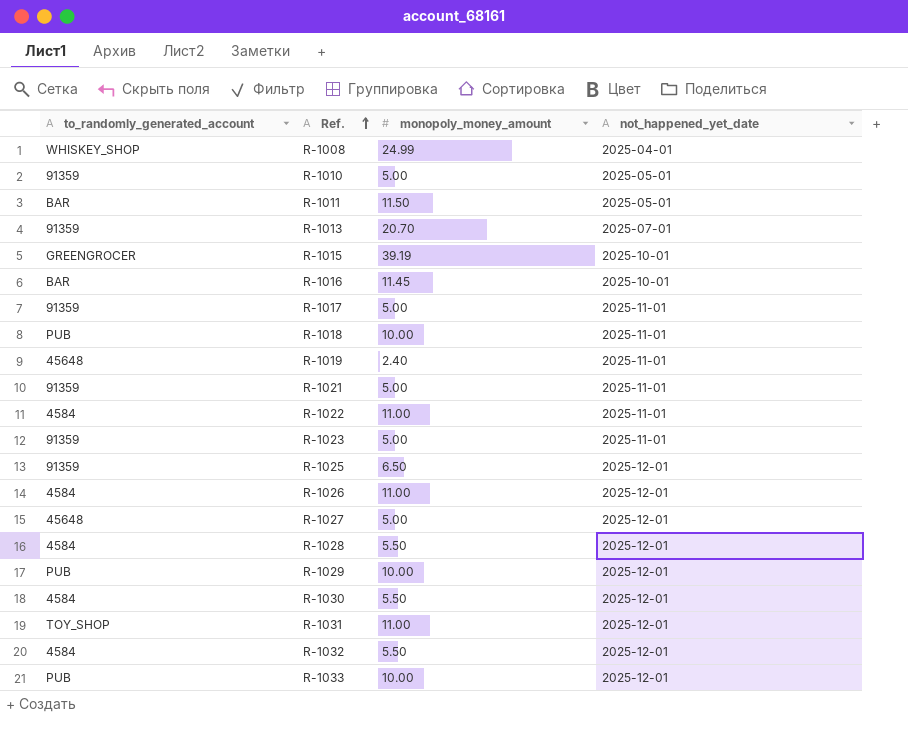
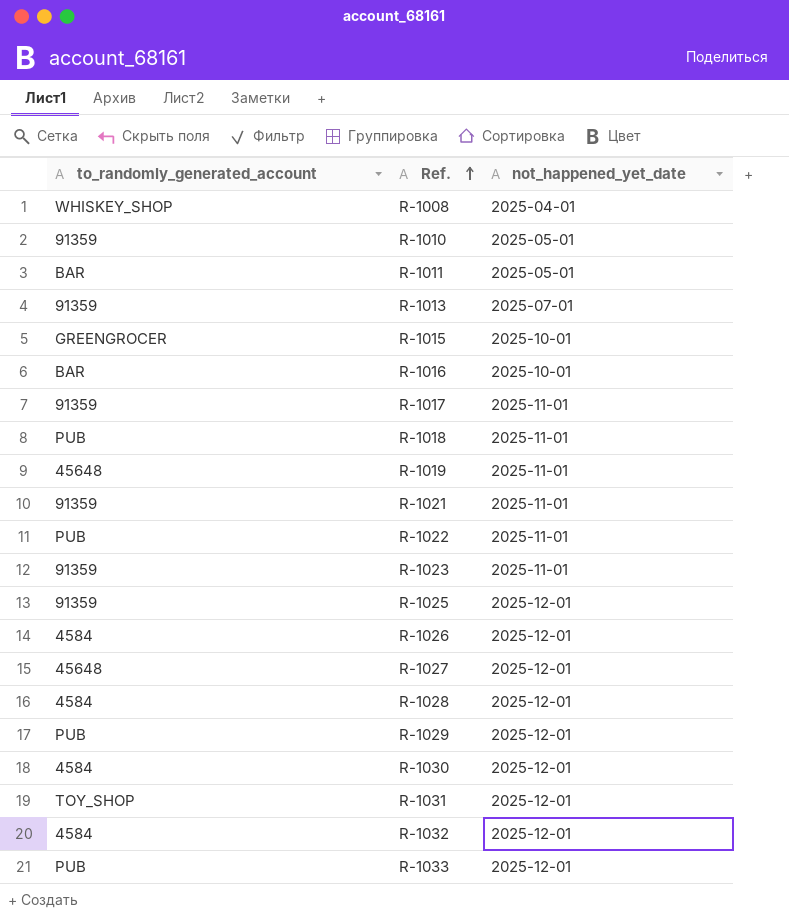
column monopoly_money_amount | position: 3 -> none
R-1022 | to_randomly_generated_account: 4584 -> PUB

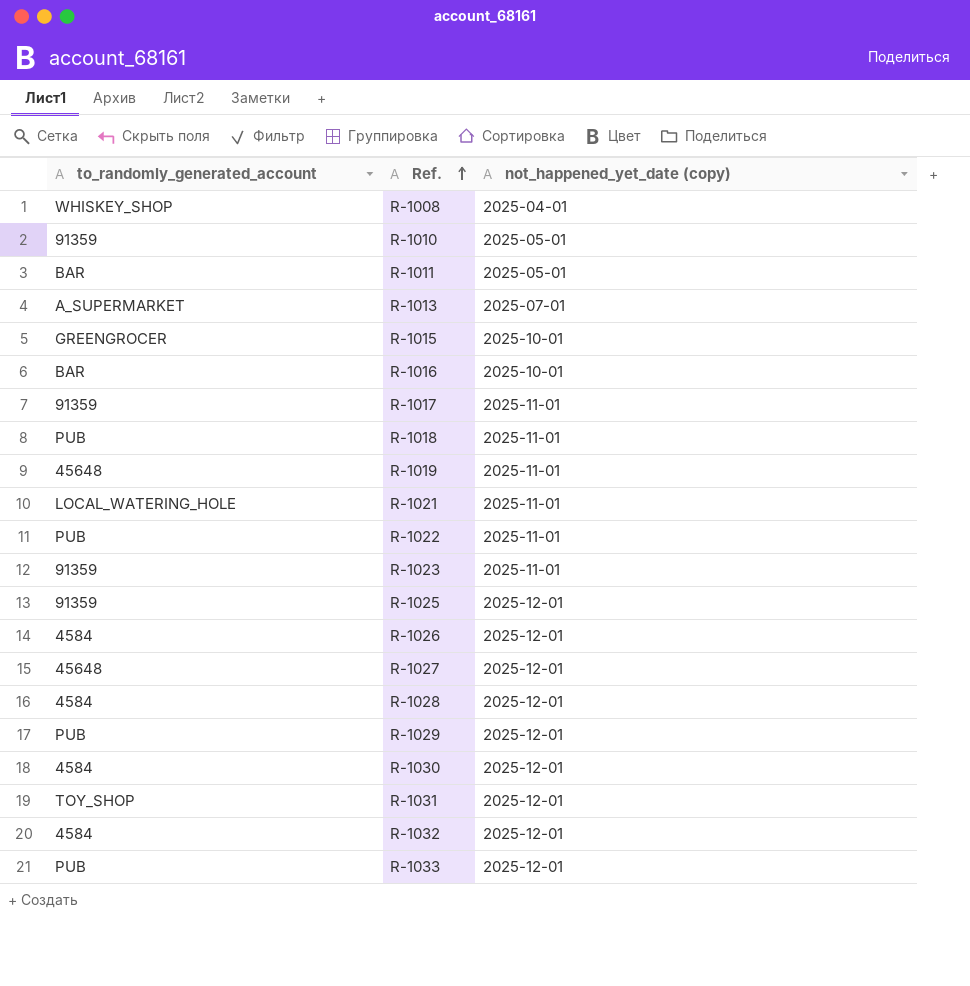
column name: not_happened_yet_date -> not_happened_yet_date (copy)
R-1013 | to_randomly_generated_account: 91359 -> A_SUPERMARKET
R-1021 | to_randomly_generated_account: 91359 -> LOCAL_WATERING_HOLE

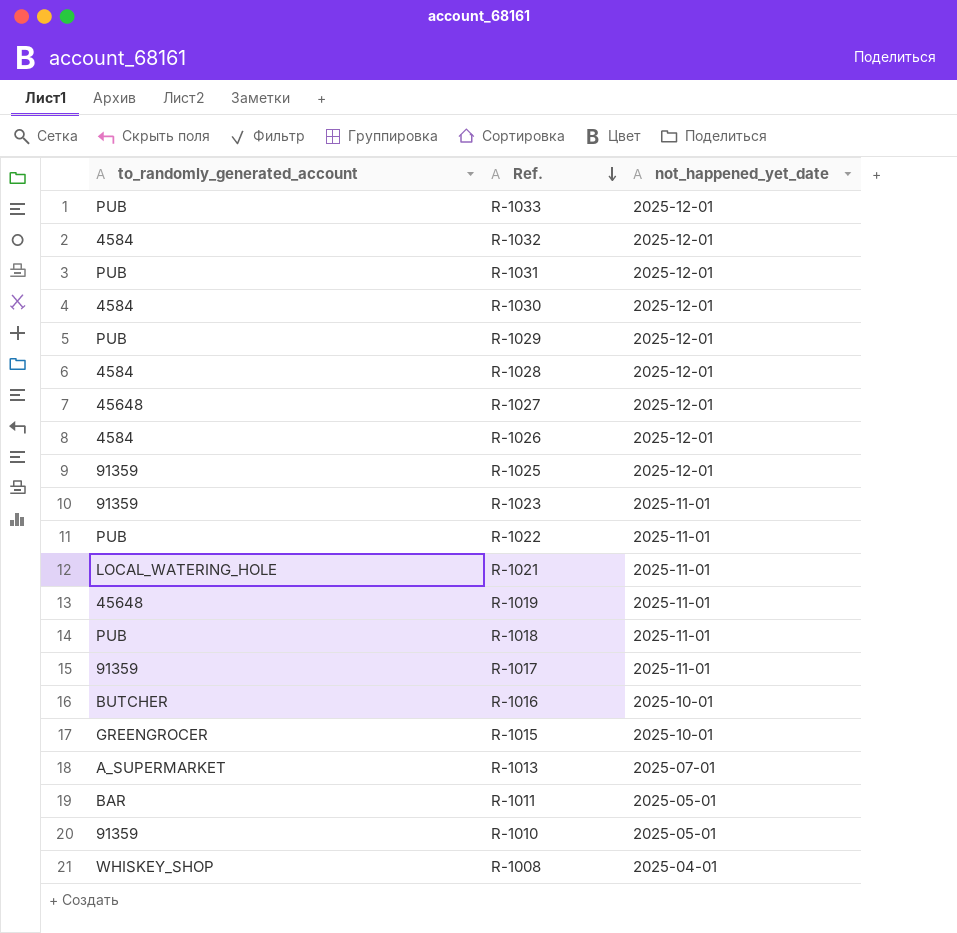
row order: Ref. ascending -> Ref. descending
column name: not_happened_yet_date (copy) -> not_happened_yet_date
R-1031 | to_randomly_generated_account: TOY_SHOP -> PUB
R-1016 | to_randomly_generated_account: BAR -> BUTCHER

